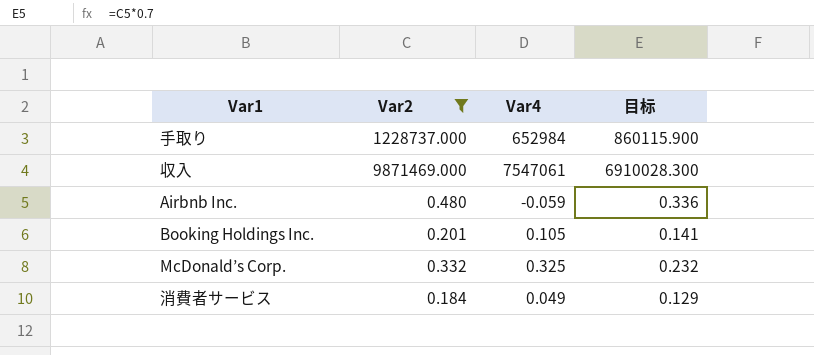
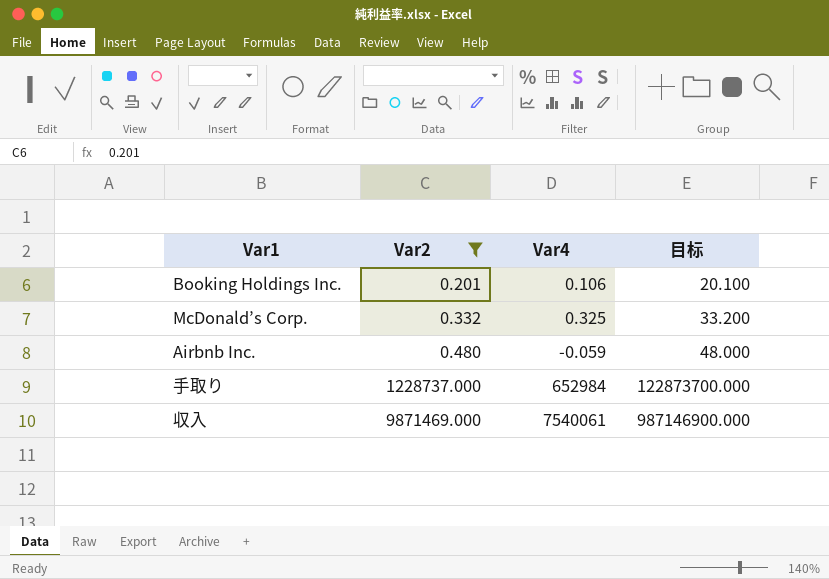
row order: none -> Var2 ascending
column 目标 | formula: [Var2] * 0.7 -> [Var2] * 100
row 消費者サービス: 0.184 | 0.049 | 0.129 -> none
Booking Holdings Inc. | Var4: 0.105 -> 0.106
収入 | Var4: 7547061 -> 7540061

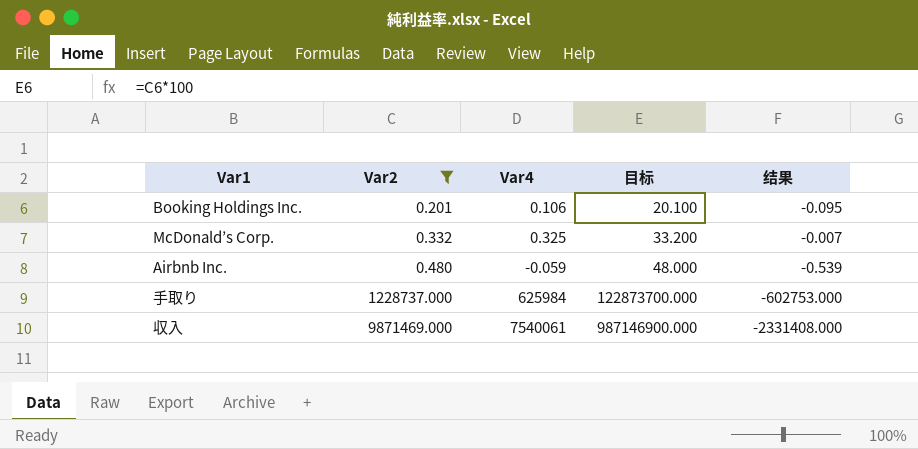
column 结果 | formula: none -> [Var4] - [Var2]
手取り | Var4: 652984 -> 625984

